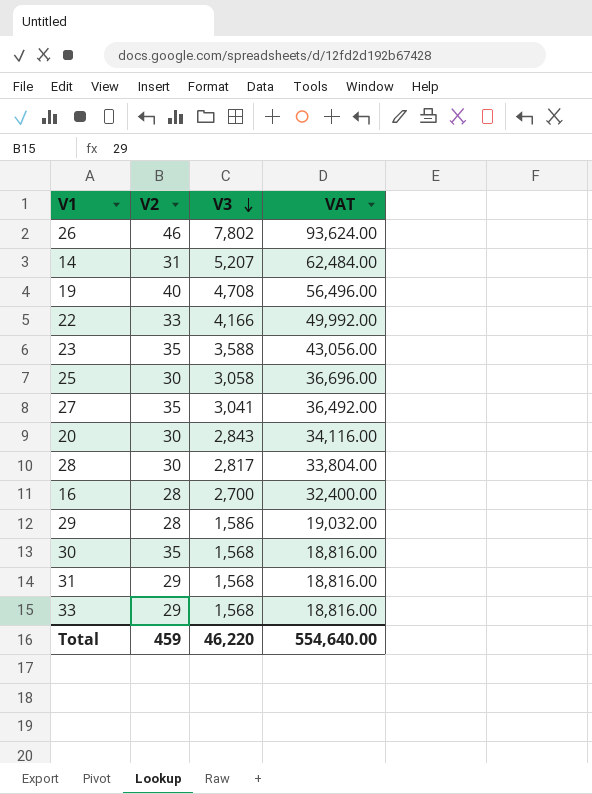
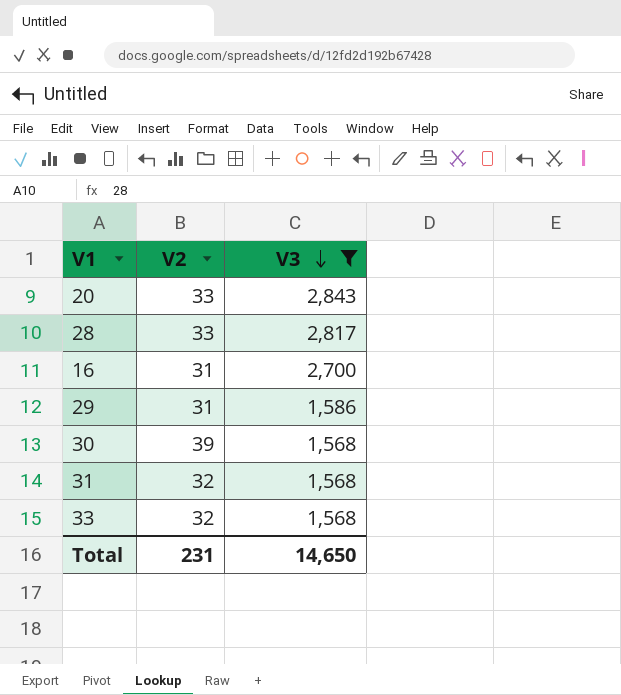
filter: none -> V3 <= 2,843
column VAT | formula: [V3] * 12 -> none
20 | V2: 30 -> 33
28 | V2: 30 -> 33
16 | V2: 28 -> 31
29 | V2: 28 -> 31
30 | V2: 35 -> 39
31 | V2: 29 -> 32
33 | V2: 29 -> 32
Total | V2: 459 -> 231
Total | V3: 46,220 -> 14,650

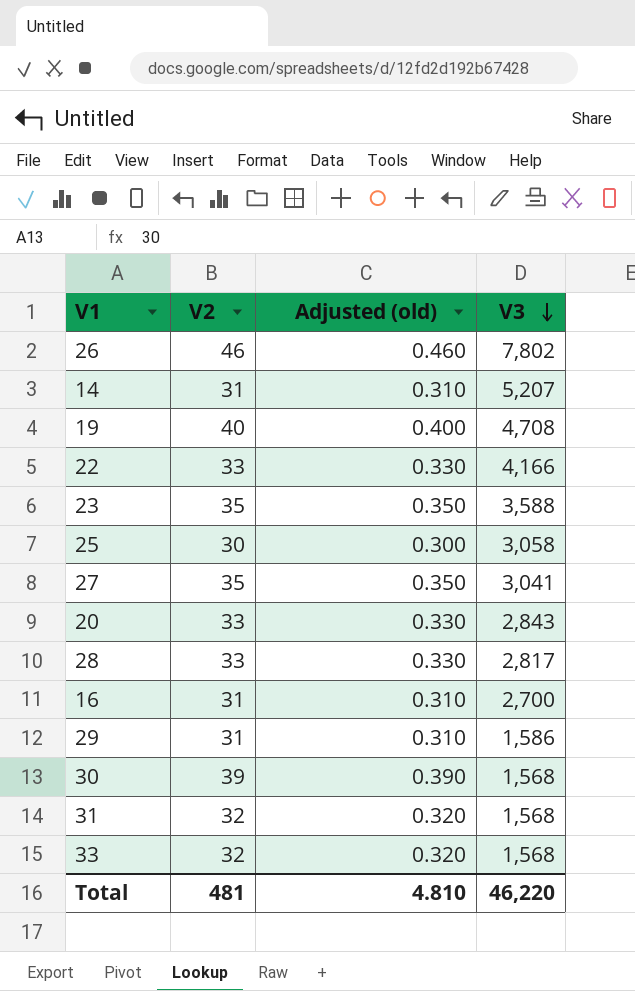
filter: V3 <= 2,843 -> none
column Adjusted (old) | formula: none -> [V2] * 0.01
Total | V2: 231 -> 481
Total | V3: 14,650 -> 46,220

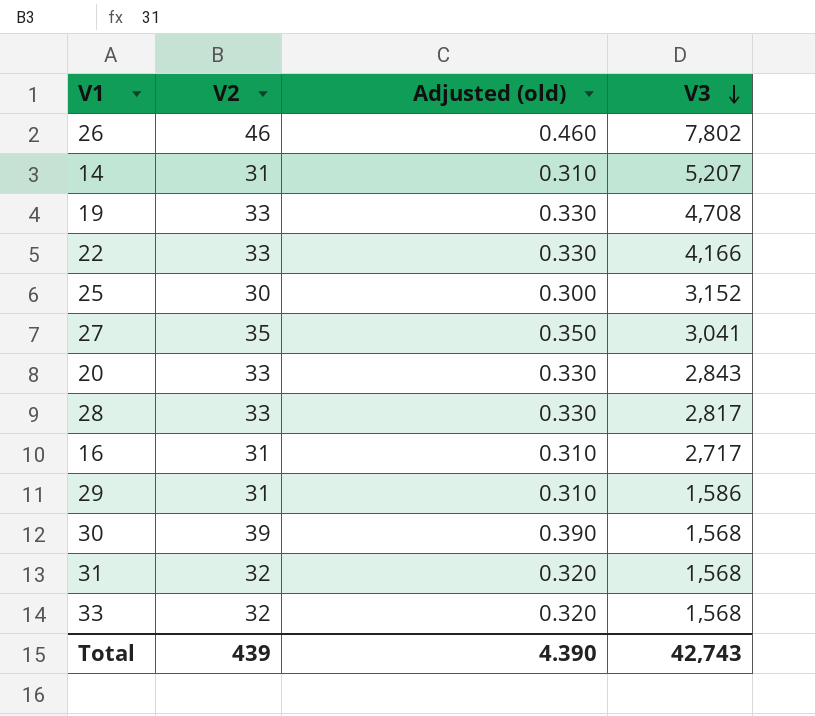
row 23: 35 | 0.350 | 3,588 -> none
19 | V2: 40 -> 33
19 | Adjusted (old): 0.400 -> 0.330
25 | V3: 3,058 -> 3,152
16 | V3: 2,700 -> 2,717
Total | V2: 481 -> 439
Total | Adjusted (old): 4.810 -> 4.390
Total | V3: 46,220 -> 42,743

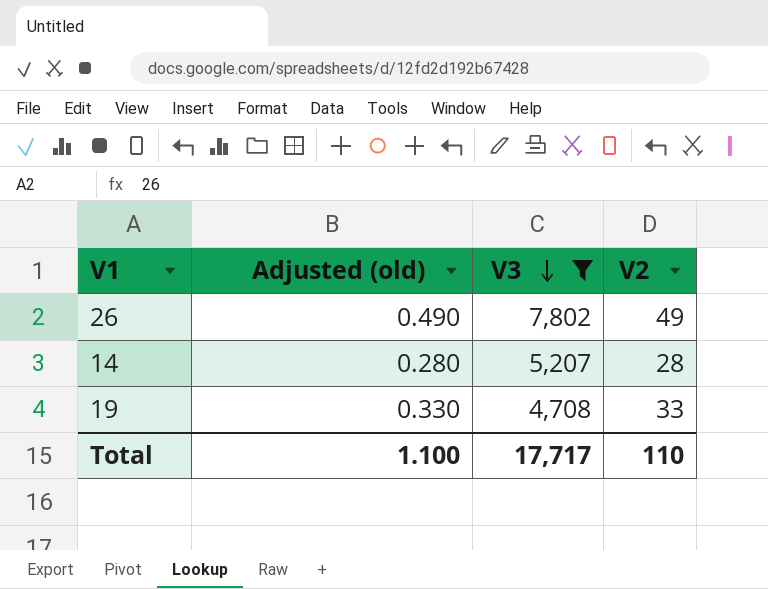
filter: none -> V3 >= 4,708
column V2 | position: 2 -> 4
26 | Adjusted (old): 0.460 -> 0.490
26 | V2: 46 -> 49
14 | Adjusted (old): 0.310 -> 0.280
14 | V2: 31 -> 28
Total | Adjusted (old): 4.390 -> 1.100
Total | V3: 42,743 -> 17,717
Total | V2: 439 -> 110

